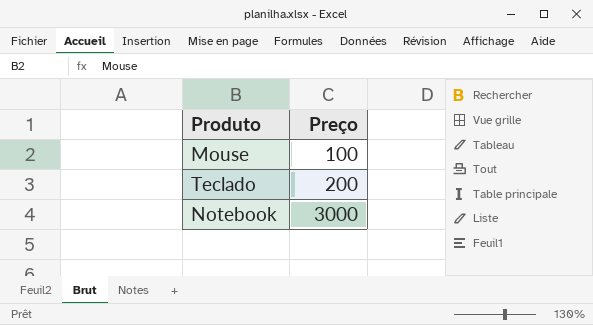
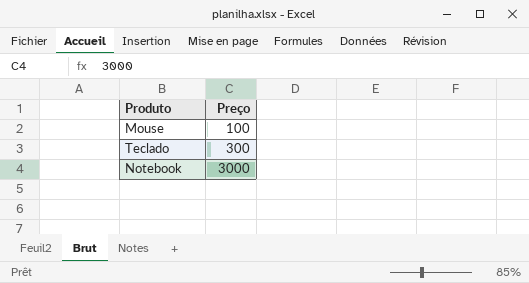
Teclado | Preço: 200 -> 300

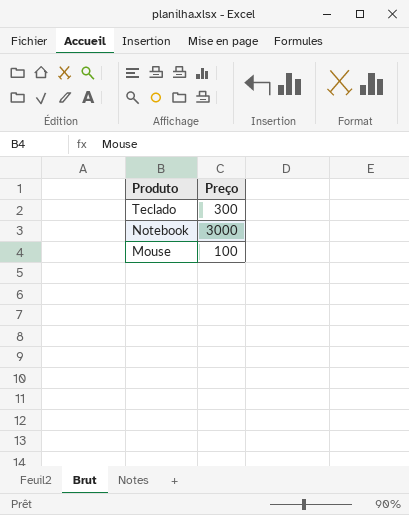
row order: Preço ascending -> Produto descending

